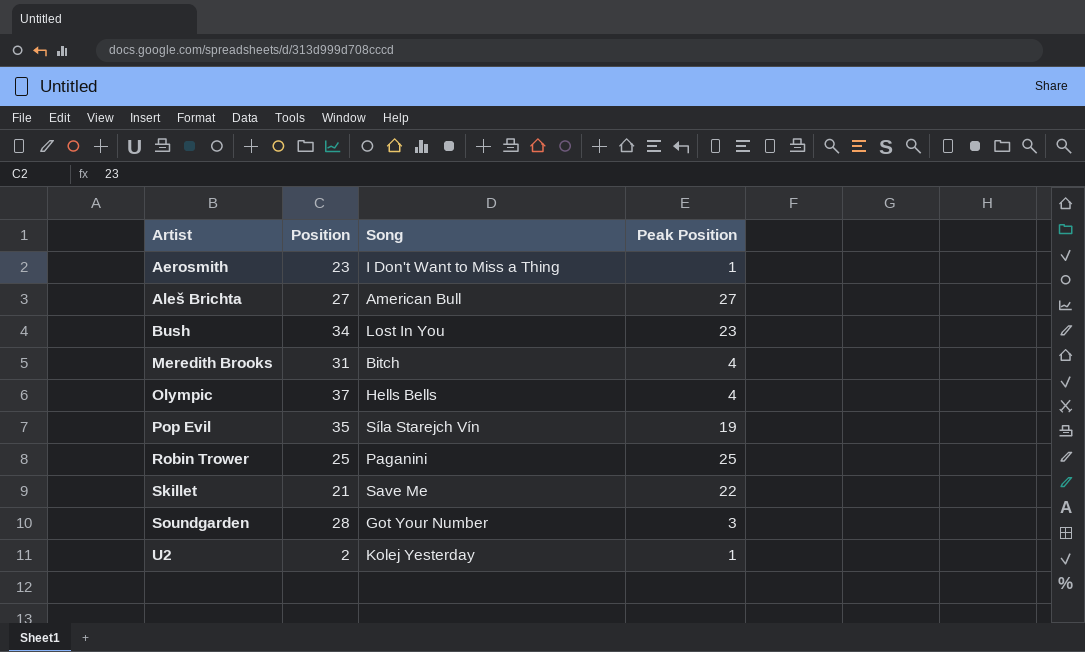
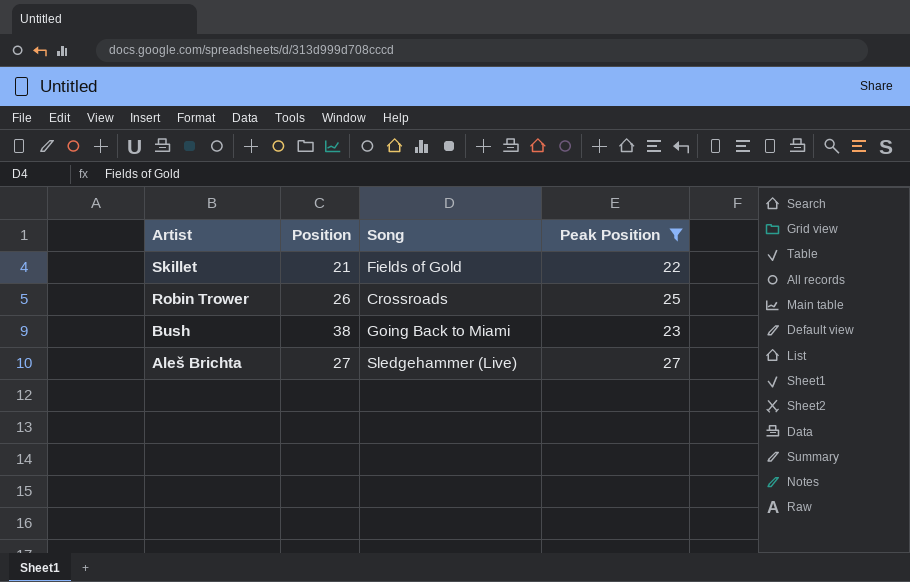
filter: none -> Peak Position >= 22
row order: Artist ascending -> Artist descending
Skillet | Song: Save Me -> Fields of Gold
Robin Trower | Position: 25 -> 26
Robin Trower | Song: Paganini -> Crossroads
Bush | Position: 34 -> 38
Bush | Song: Lost In You -> Going Back to Miami
Aleš Brichta | Song: American Bull -> Sledgehammer (Live)

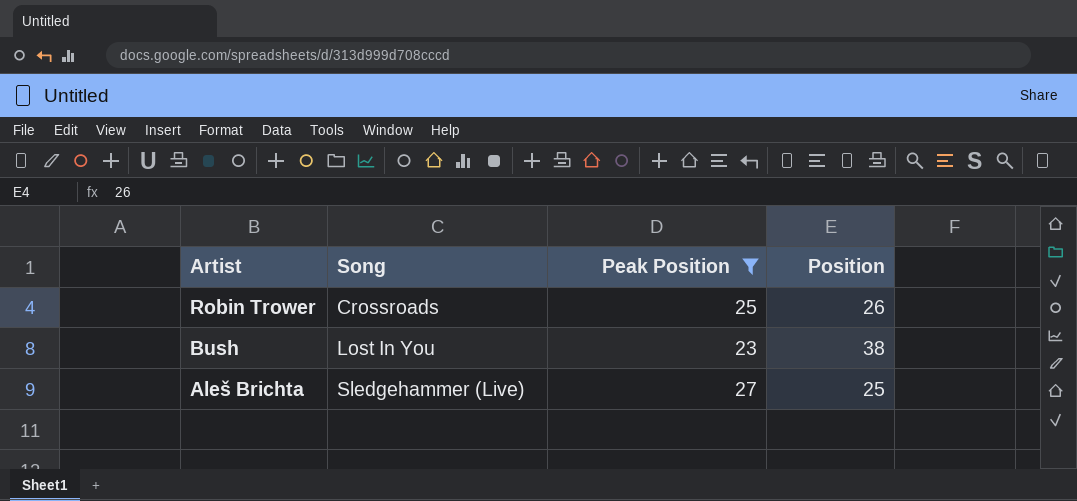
column Position | position: 2 -> 4
row Skillet: 21 | Fields of Gold | 22 -> none
Bush | Song: Going Back to Miami -> Lost In You
Aleš Brichta | Position: 27 -> 25

